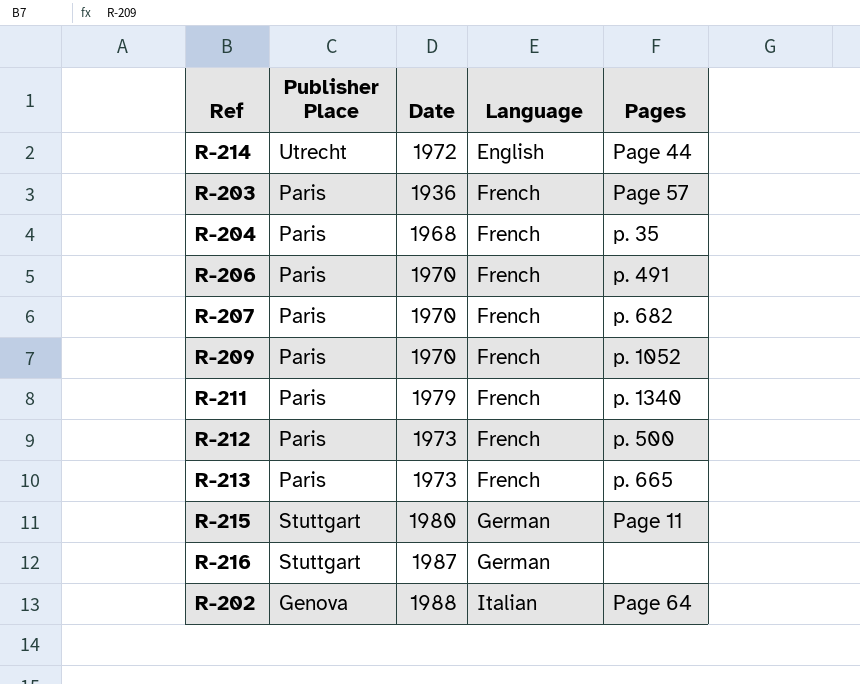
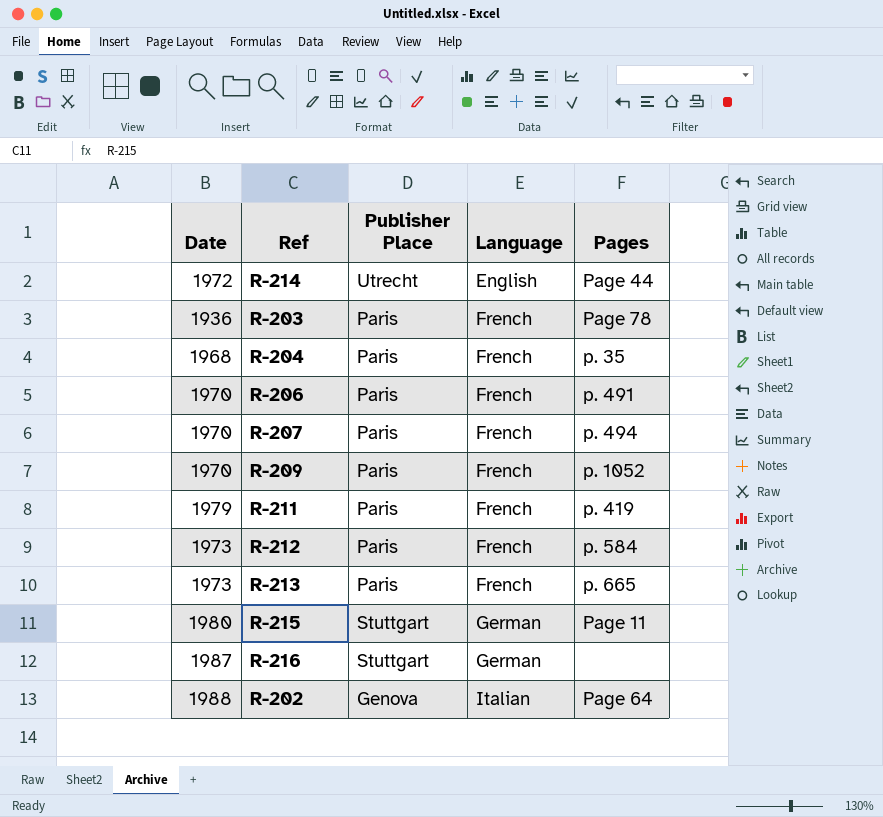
column Date | position: 3 -> 1
R-203 | Pages: Page 57 -> Page 78
R-207 | Pages: p. 682 -> p. 494
R-211 | Pages: p. 1340 -> p. 419
R-212 | Pages: p. 500 -> p. 584

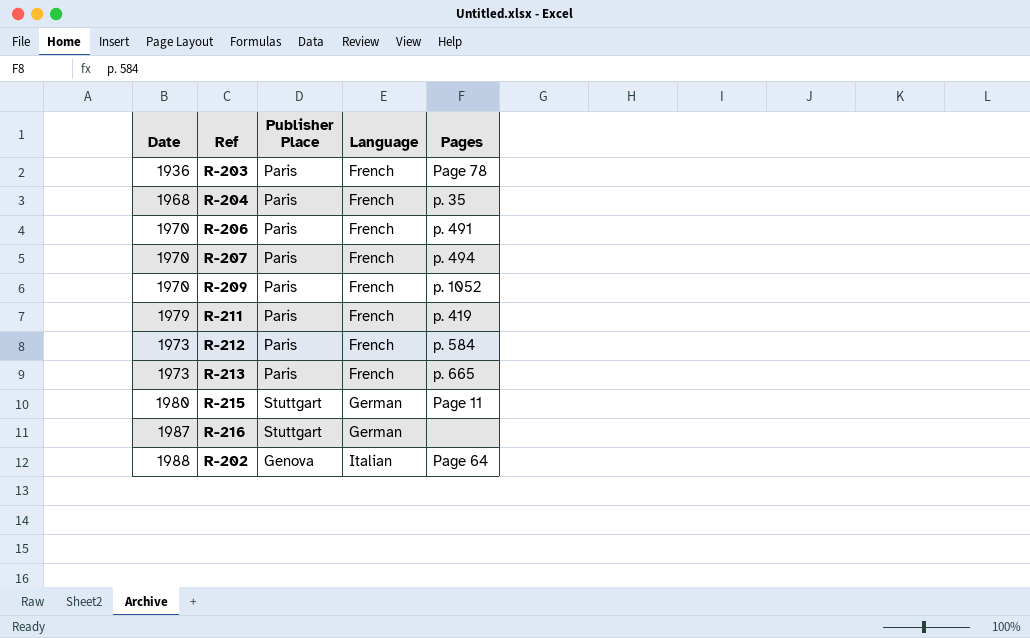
row R-214: 1972 | Utrecht | English | Page 44 -> none

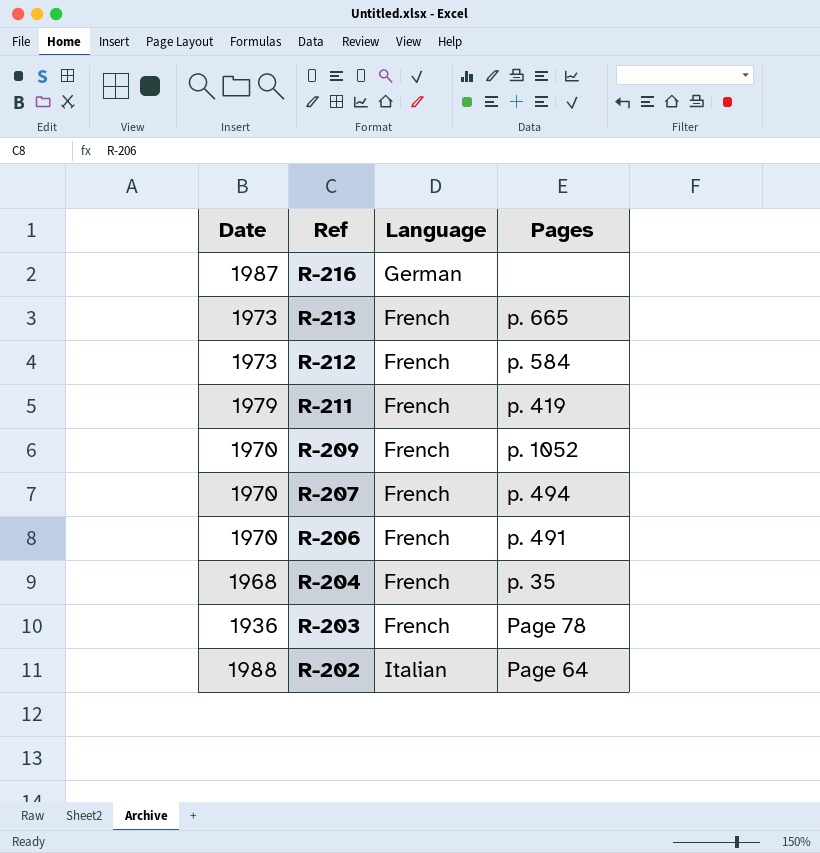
row order: Language ascending -> Ref descending
column Publisher Place | position: 3 -> none
row R-215: 1980 | Stuttgart | German | Page 11 -> none

